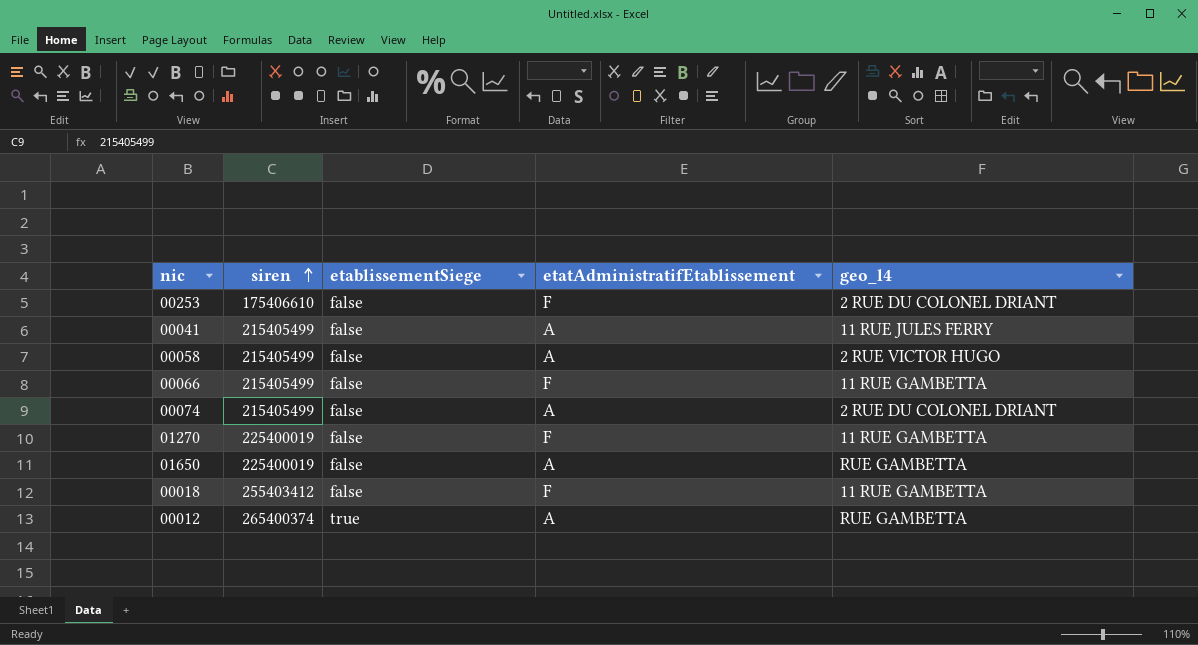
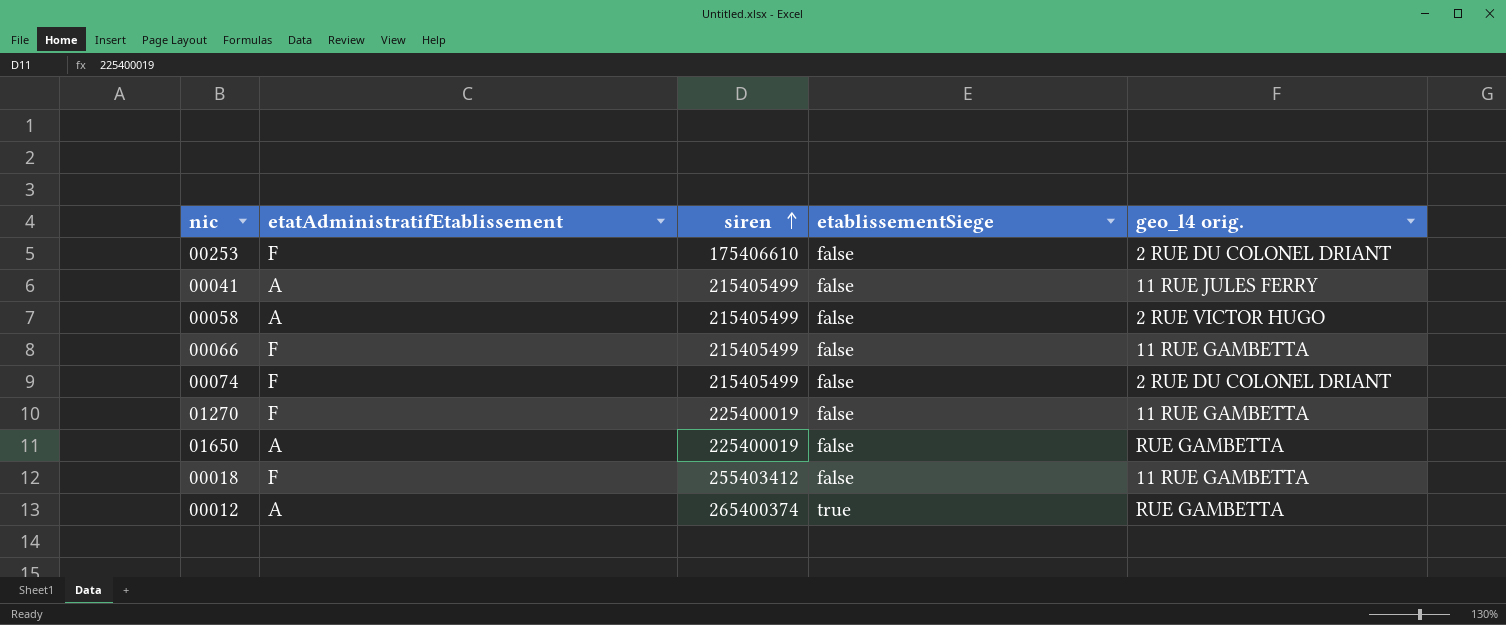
column etatAdministratifEtablissement | position: 4 -> 2
column name: geo_l4 -> geo_l4 orig.
00074 | etatAdministratifEtablissement: A -> F

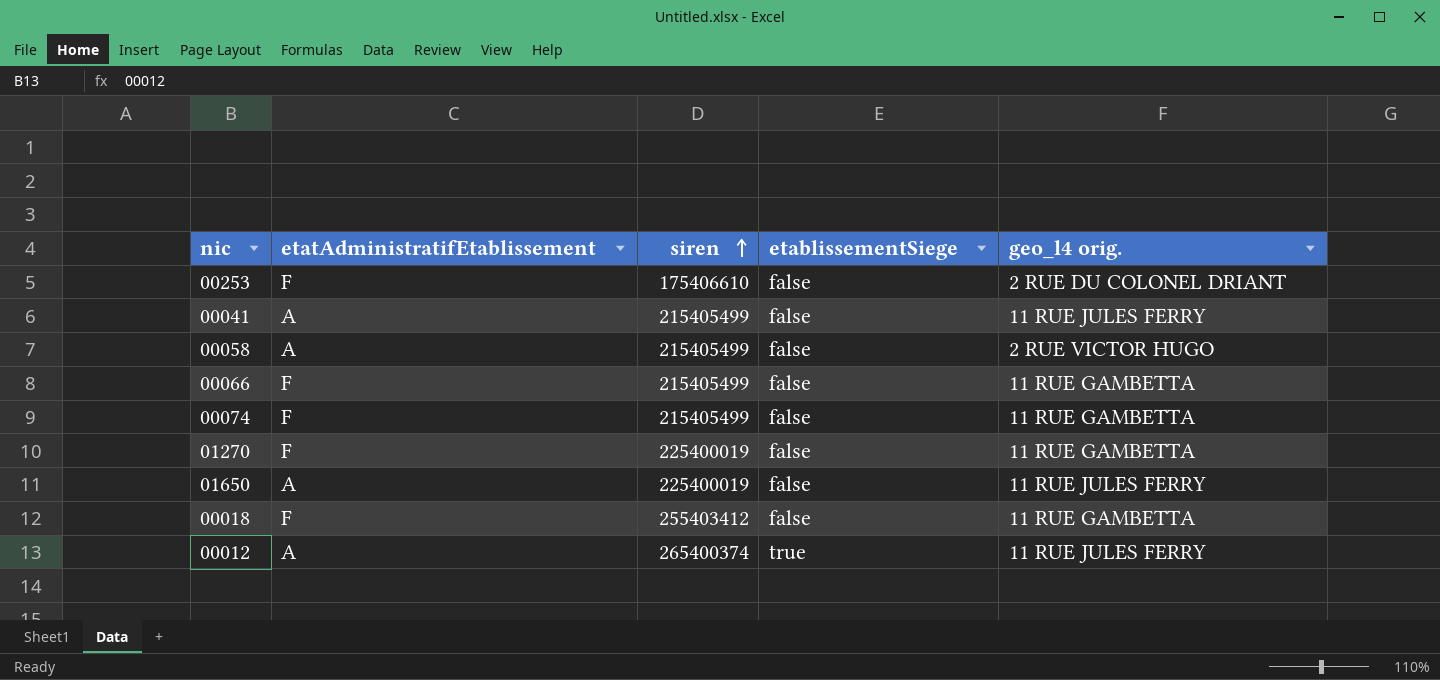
00074 | geo_l4 orig.: 2 RUE DU COLONEL DRIANT -> 11 RUE GAMBETTA
01650 | geo_l4 orig.: RUE GAMBETTA -> 11 RUE JULES FERRY
00012 | geo_l4 orig.: RUE GAMBETTA -> 11 RUE JULES FERRY

